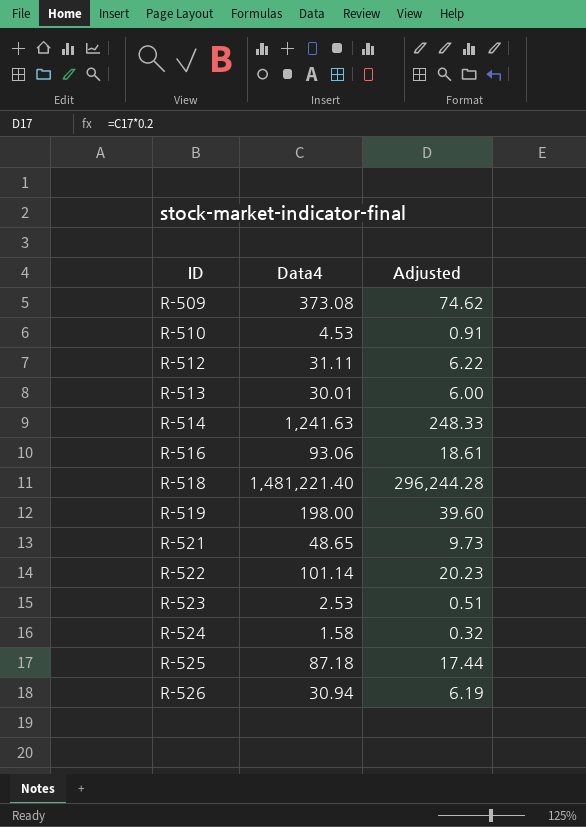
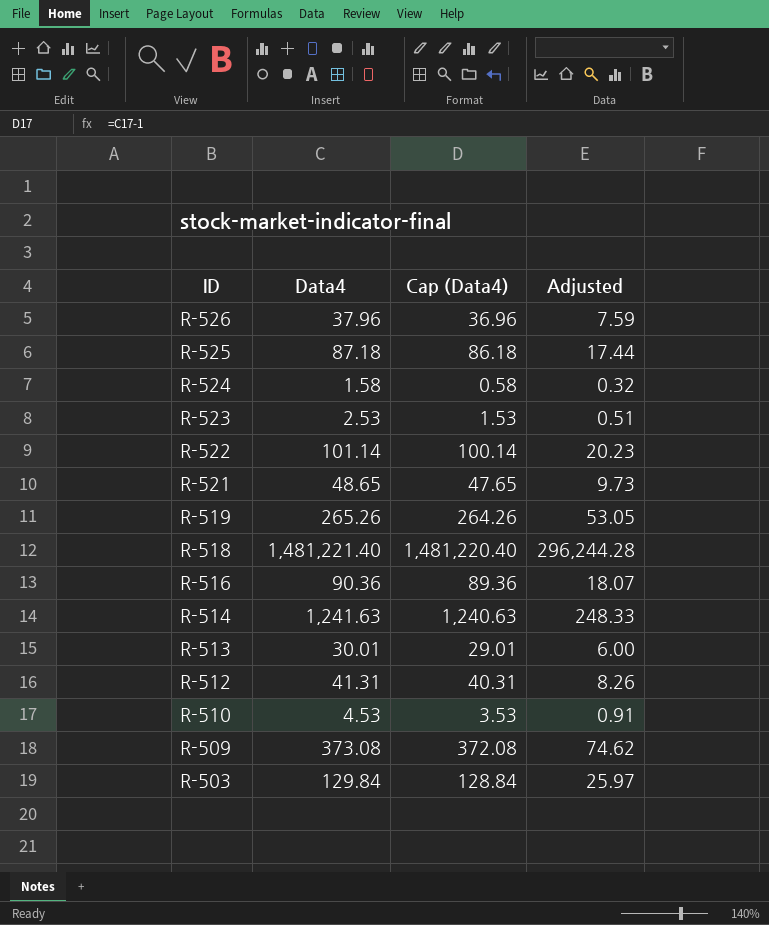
row order: ID ascending -> ID descending
column Cap (Data4) | formula: none -> [Data4] - 1
R-526 | Data4: 30.94 -> 37.96
R-526 | Adjusted: 6.19 -> 7.59
R-519 | Data4: 198.00 -> 265.26
R-519 | Adjusted: 39.60 -> 53.05
R-516 | Data4: 93.06 -> 90.36
R-516 | Adjusted: 18.61 -> 18.07
R-512 | Data4: 31.11 -> 41.31
R-512 | Adjusted: 6.22 -> 8.26
row R-503: none -> 129.84 | 128.84 | 25.97

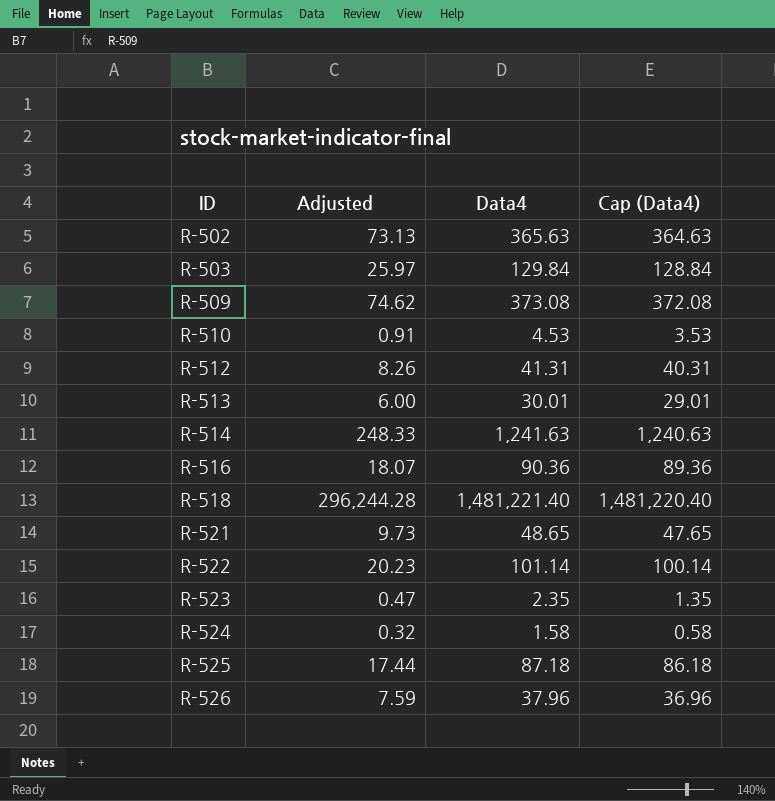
row order: ID descending -> ID ascending
column Adjusted | position: 4 -> 2
row R-519: 265.26 | 264.26 | 53.05 -> none
row R-502: none -> 73.13 | 365.63 | 364.63
R-523 | Adjusted: 0.51 -> 0.47
R-523 | Data4: 2.53 -> 2.35
R-523 | Cap (Data4): 1.53 -> 1.35

